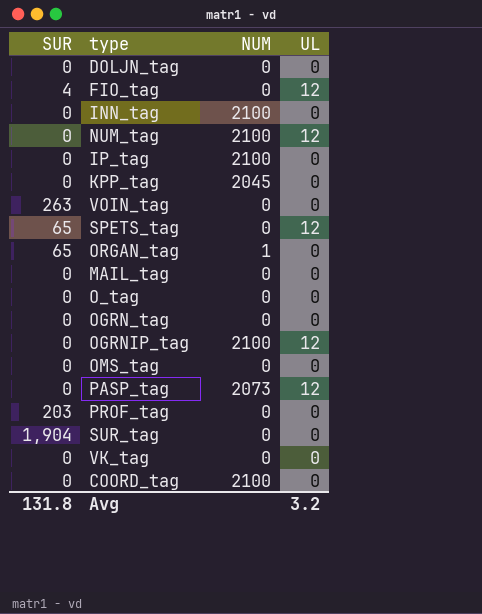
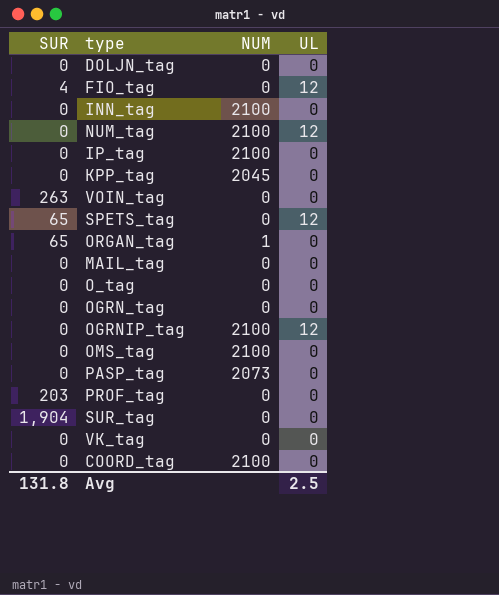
OMS_tag | NUM: 0 -> 2100
PASP_tag | UL: 12 -> 0
Avg | UL: 3.2 -> 2.5

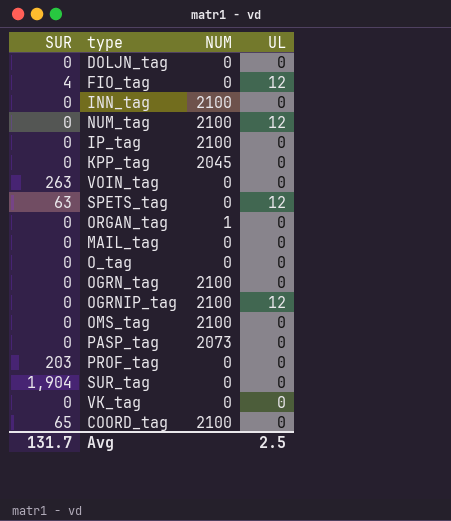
SPETS_tag | SUR: 65 -> 63
ORGAN_tag | SUR: 65 -> 0
OGRN_tag | NUM: 0 -> 2100
COORD_tag | SUR: 0 -> 65
Avg | SUR: 131.8 -> 131.7

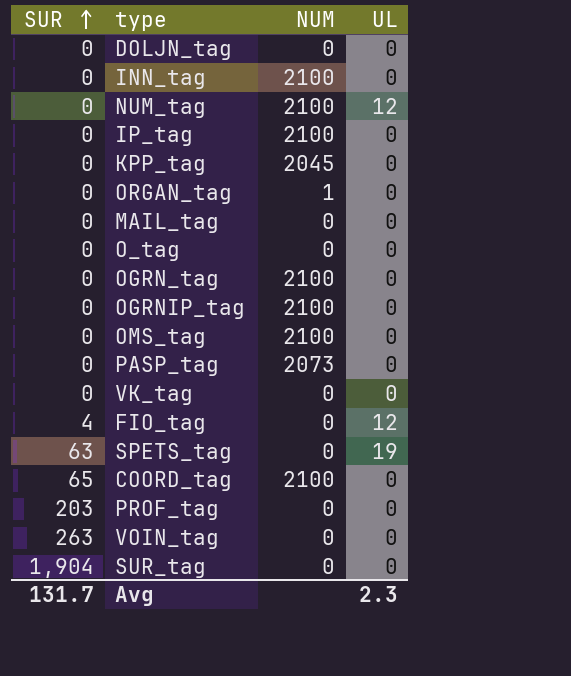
row order: none -> SUR ascending
OGRNIP_tag | UL: 12 -> 0
SPETS_tag | UL: 12 -> 19
Avg | UL: 2.5 -> 2.3

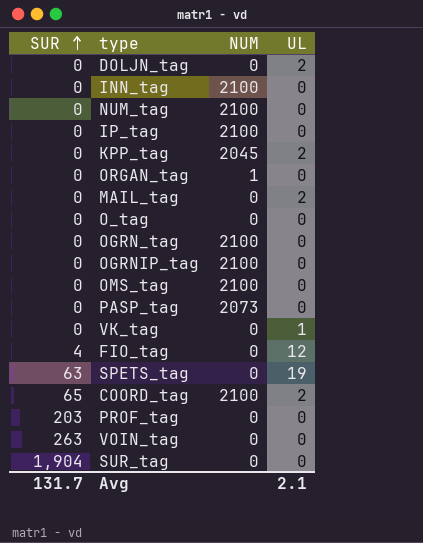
DOLJN_tag | UL: 0 -> 2
NUM_tag | UL: 12 -> 0
KPP_tag | UL: 0 -> 2
MAIL_tag | UL: 0 -> 2
VK_tag | UL: 0 -> 1
COORD_tag | UL: 0 -> 2
Avg | UL: 2.3 -> 2.1

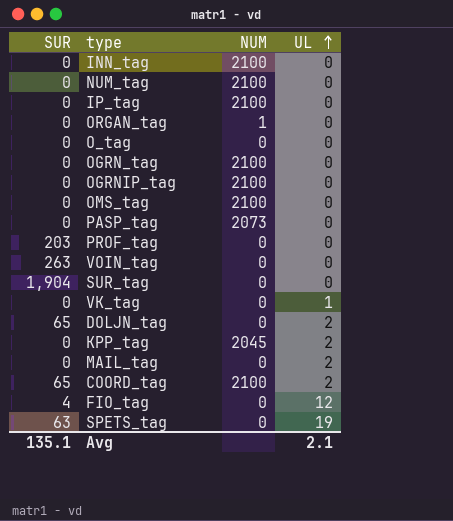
row order: SUR ascending -> UL ascending
DOLJN_tag | SUR: 0 -> 65
Avg | SUR: 131.7 -> 135.1

